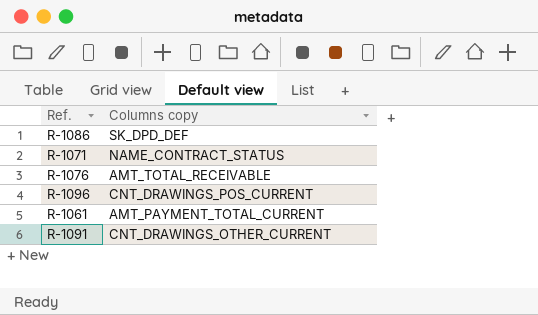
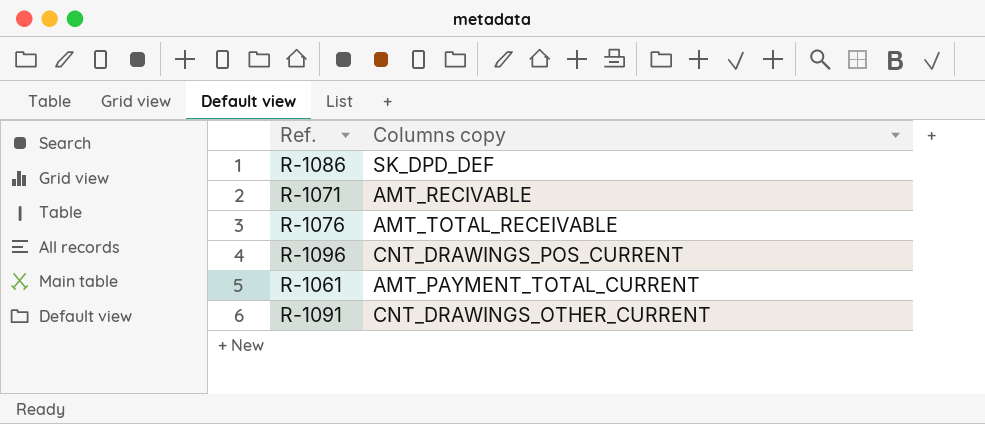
R-1071 | Columns copy: NAME_CONTRACT_STATUS -> AMT_RECIVABLE

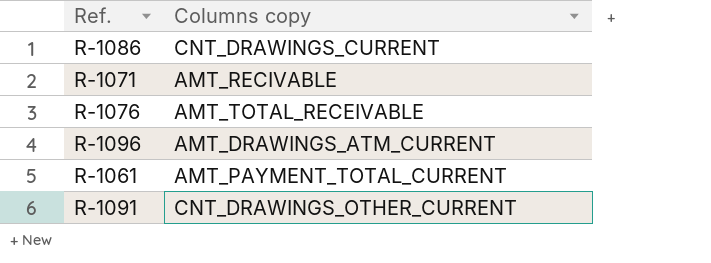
R-1086 | Columns copy: SK_DPD_DEF -> CNT_DRAWINGS_CURRENT
R-1096 | Columns copy: CNT_DRAWINGS_POS_CURRENT -> AMT_DRAWINGS_ATM_CURRENT

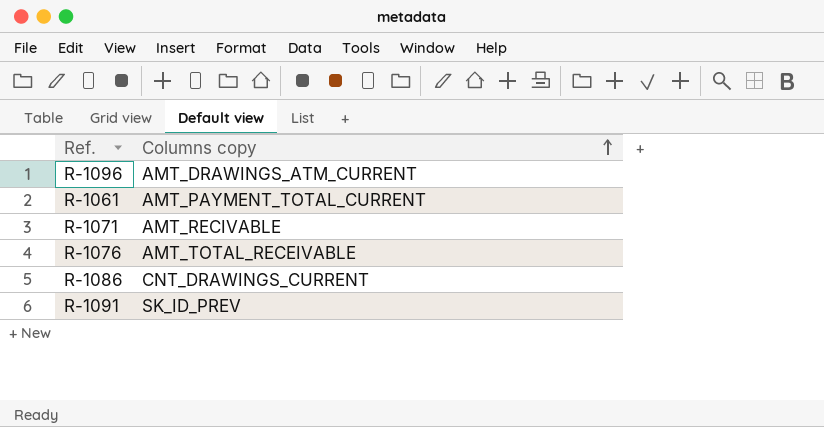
row order: none -> Columns copy ascending
R-1091 | Columns copy: CNT_DRAWINGS_OTHER_CURRENT -> SK_ID_PREV

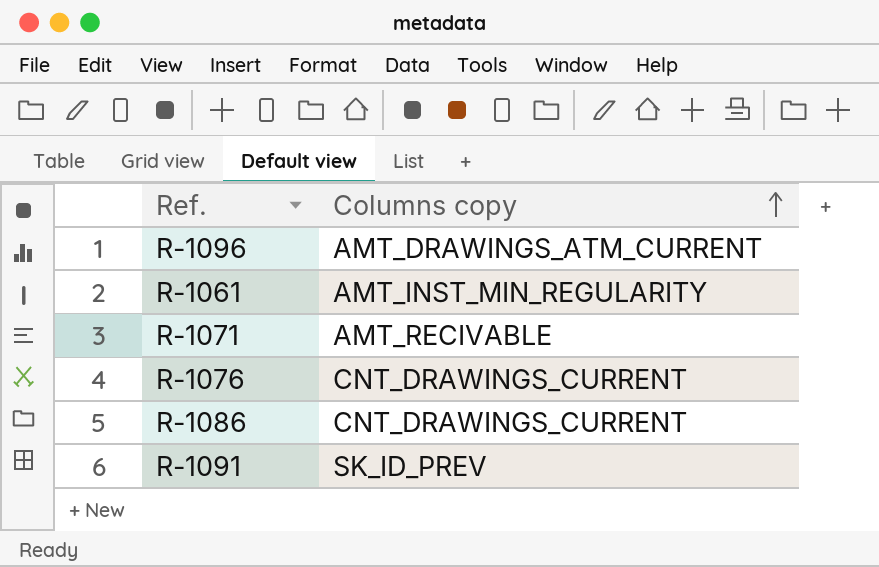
R-1061 | Columns copy: AMT_PAYMENT_TOTAL_CURRENT -> AMT_INST_MIN_REGULARITY
R-1076 | Columns copy: AMT_TOTAL_RECEIVABLE -> CNT_DRAWINGS_CURRENT

